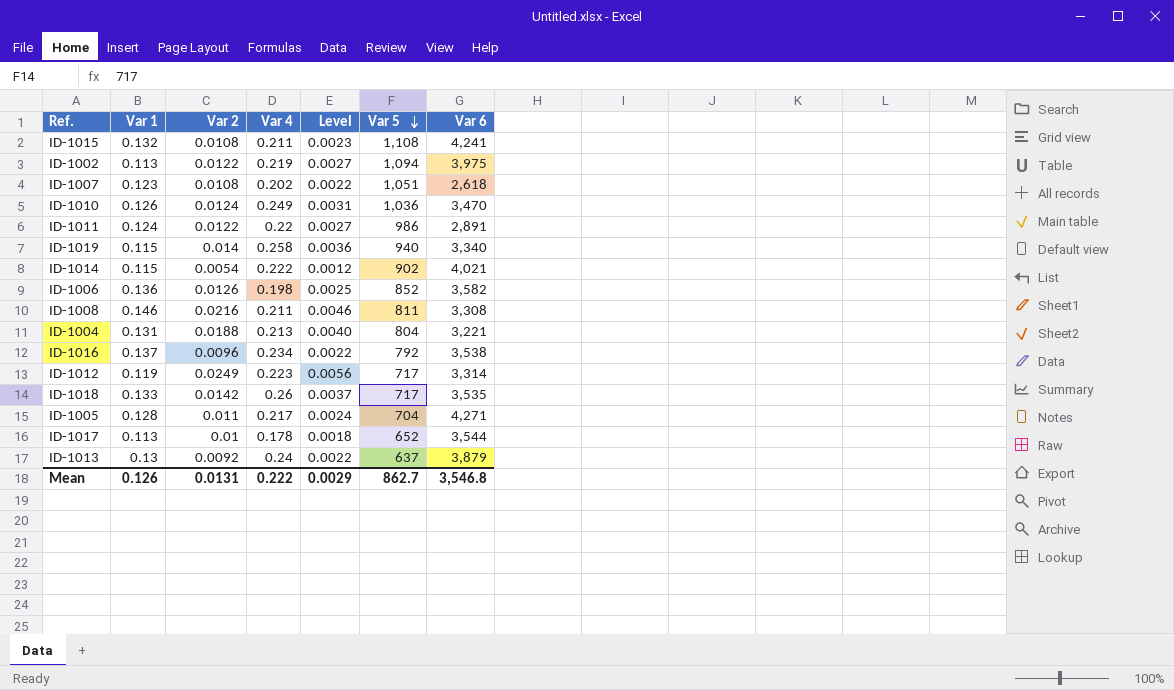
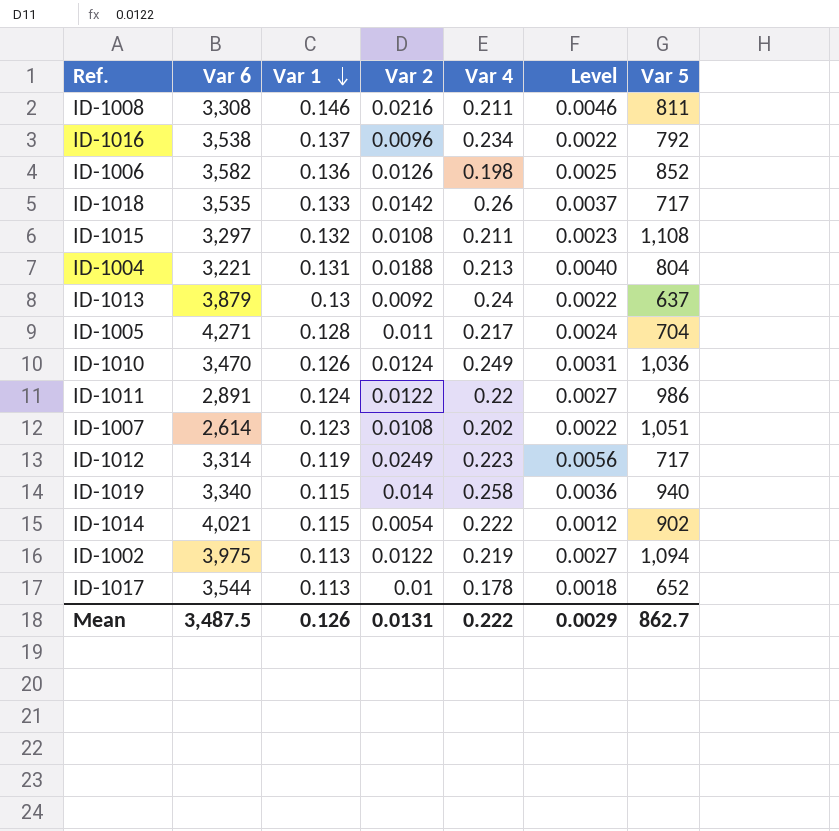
row order: Var 5 descending -> Var 1 descending
column Var 6 | position: 7 -> 2
ID-1015 | Var 6: 4,241 -> 3,297
ID-1007 | Var 6: 2,618 -> 2,614
Mean | Var 6: 3,546.8 -> 3,487.5

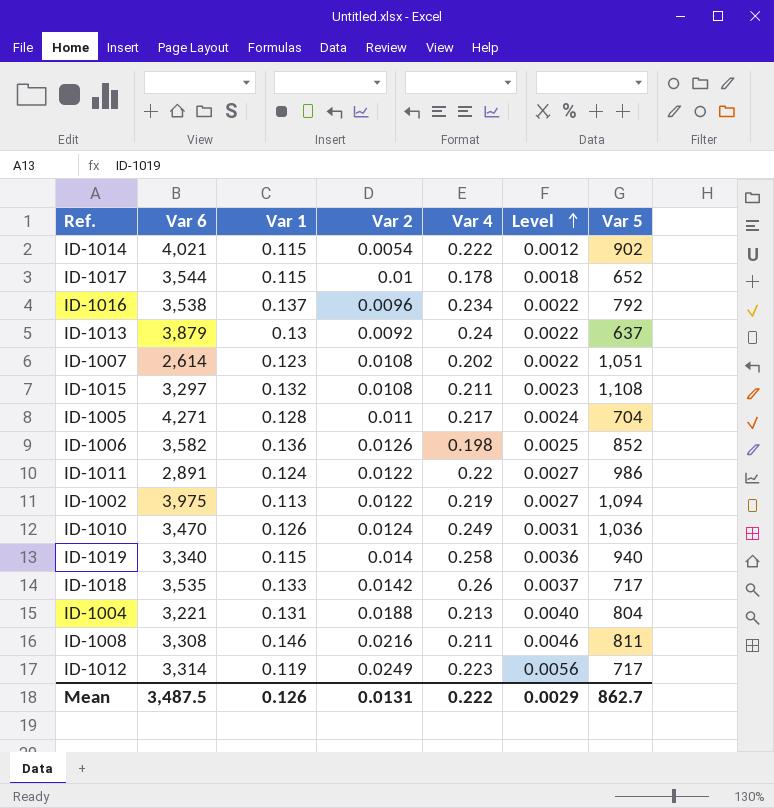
row order: Var 1 descending -> Level ascending
ID-1017 | Var 1: 0.113 -> 0.115

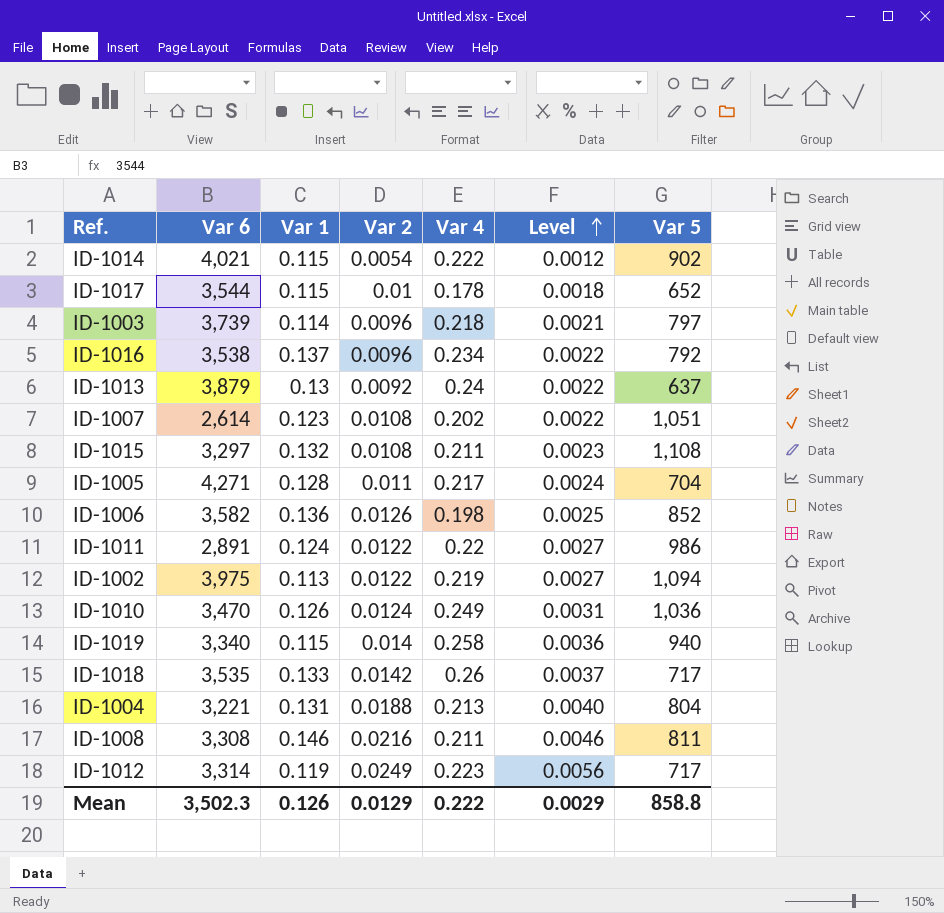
row ID-1003: none -> 3,739 | 0.114 | 0.0096 | 0.218 | 0.0021 | 797
Mean | Var 6: 3,487.5 -> 3,502.3
Mean | Var 2: 0.0131 -> 0.0129
Mean | Var 5: 862.7 -> 858.8

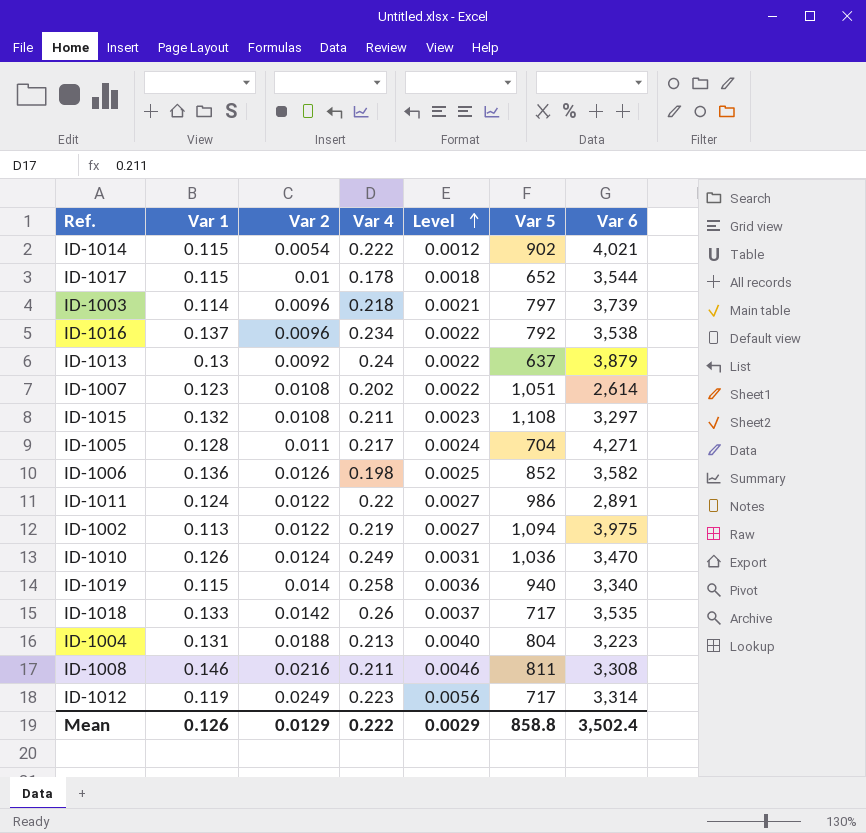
column Var 6 | position: 2 -> 7
ID-1004 | Var 6: 3,221 -> 3,223
Mean | Var 6: 3,502.3 -> 3,502.4

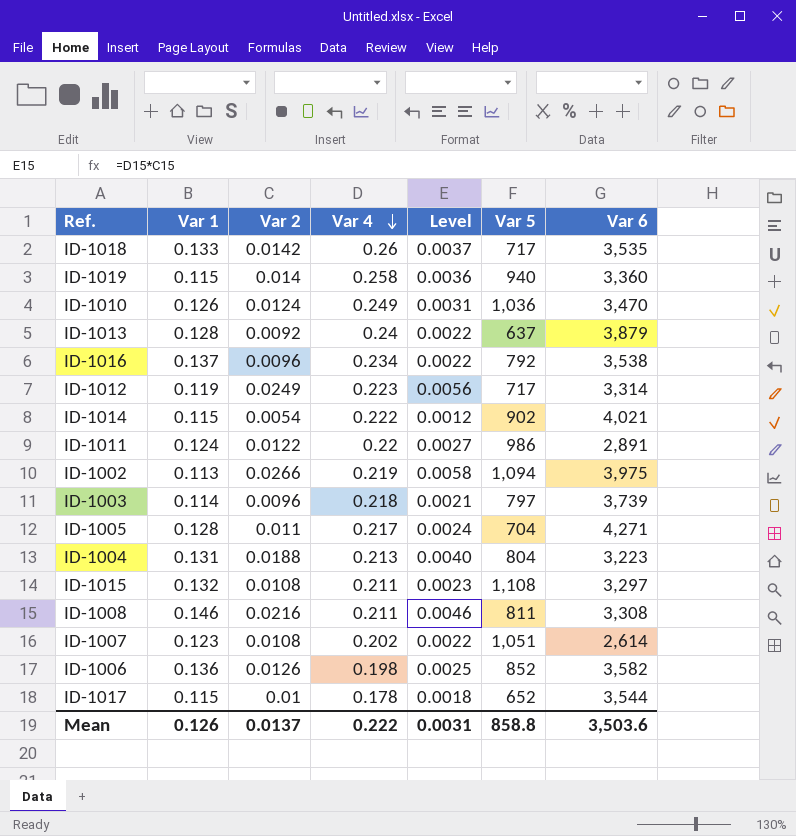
row order: Level ascending -> Var 4 descending
ID-1019 | Var 6: 3,340 -> 3,360
ID-1013 | Var 1: 0.13 -> 0.128
ID-1002 | Var 2: 0.0122 -> 0.0266
ID-1002 | Level: 0.0027 -> 0.0058
Mean | Var 2: 0.0129 -> 0.0137
Mean | Level: 0.0029 -> 0.0031
Mean | Var 6: 3,502.4 -> 3,503.6

